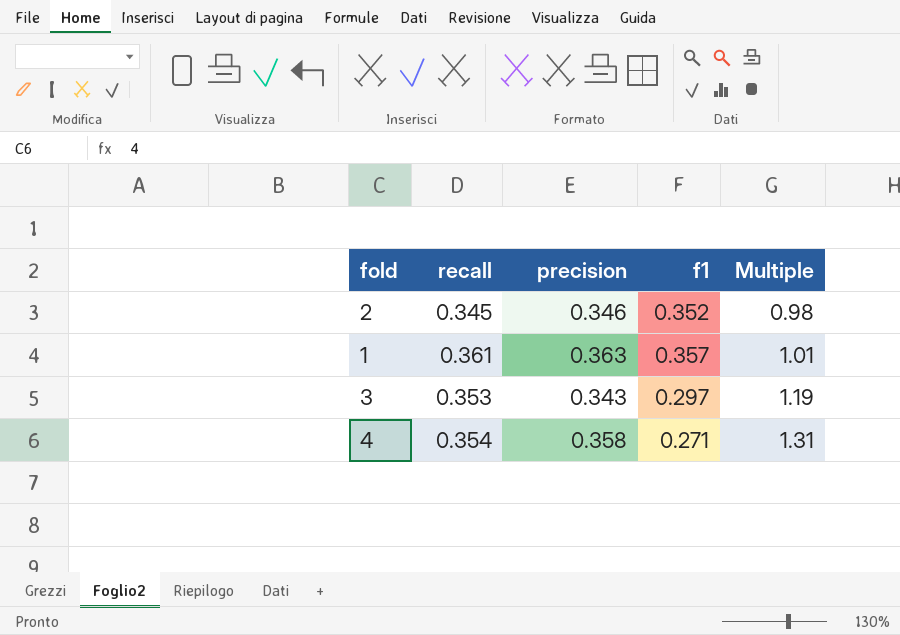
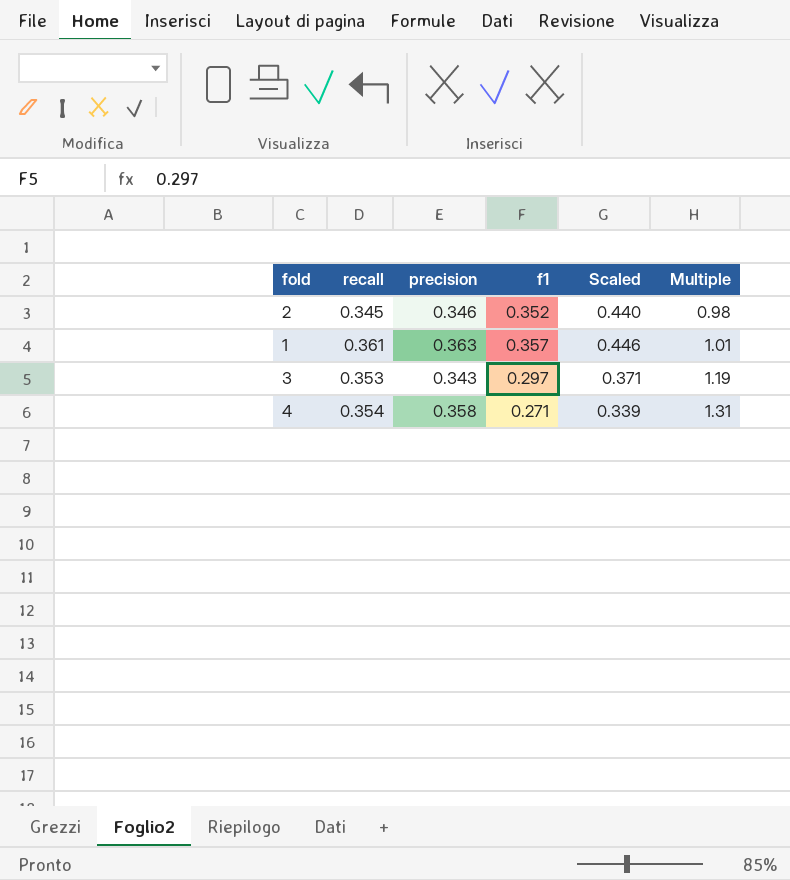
column Scaled | formula: none -> [f1] * 1.25

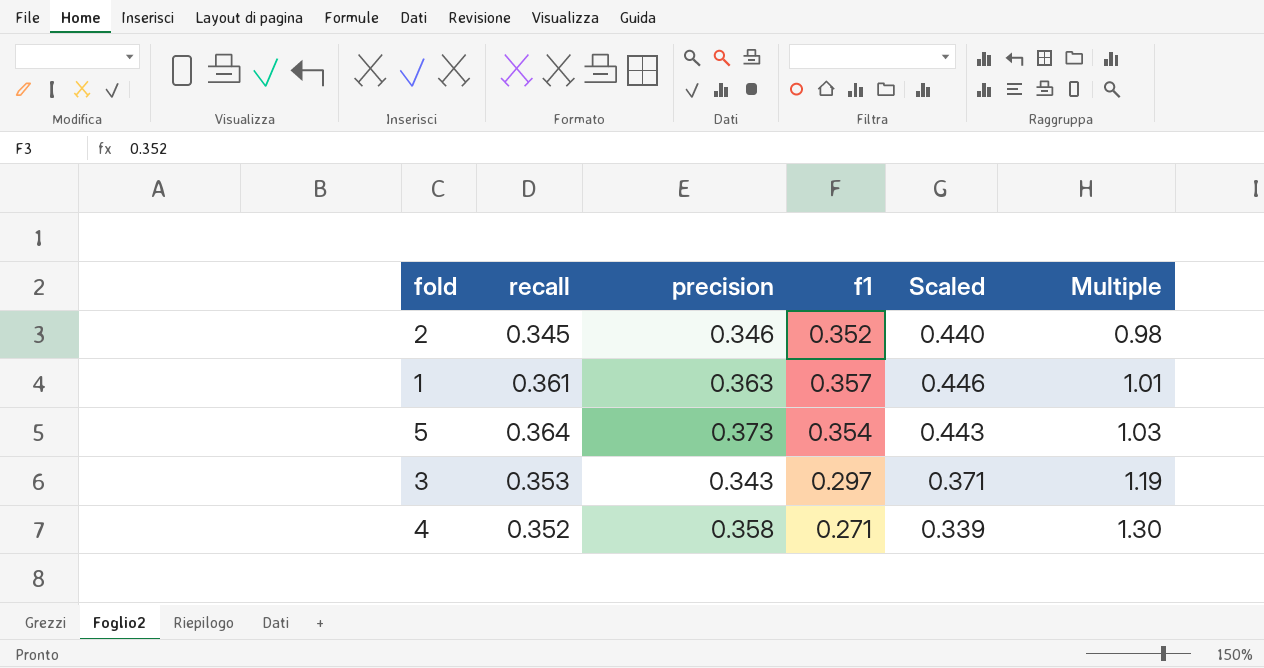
row 5: none -> 0.364 | 0.373 | 0.354 | 0.443 | 1.03
4 | recall: 0.354 -> 0.352
4 | Multiple: 1.31 -> 1.30

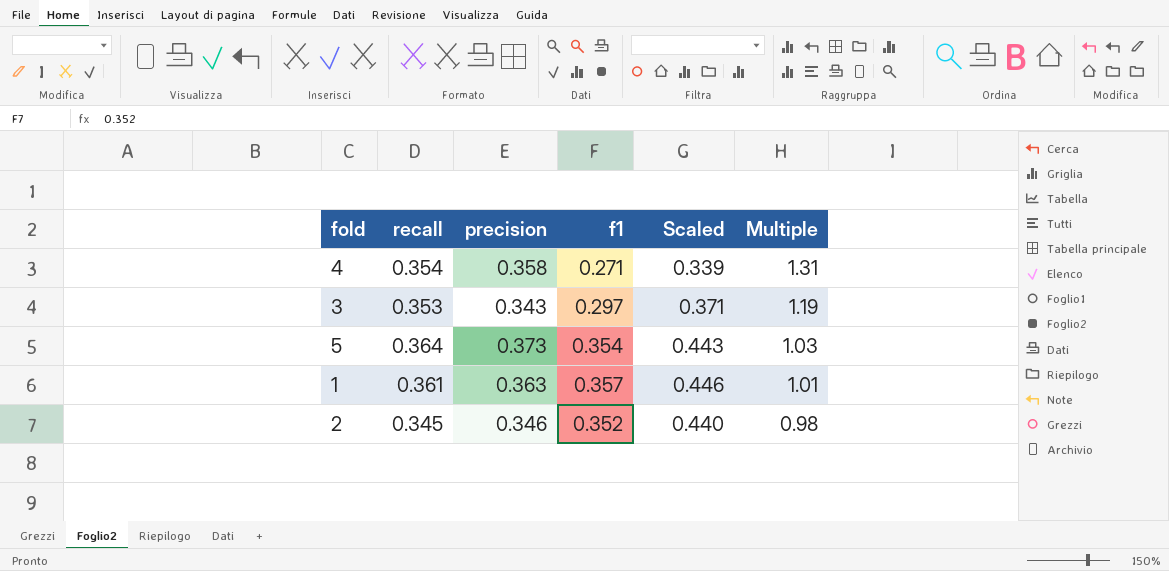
row order: Multiple ascending -> Multiple descending
4 | recall: 0.352 -> 0.354
4 | Multiple: 1.30 -> 1.31

